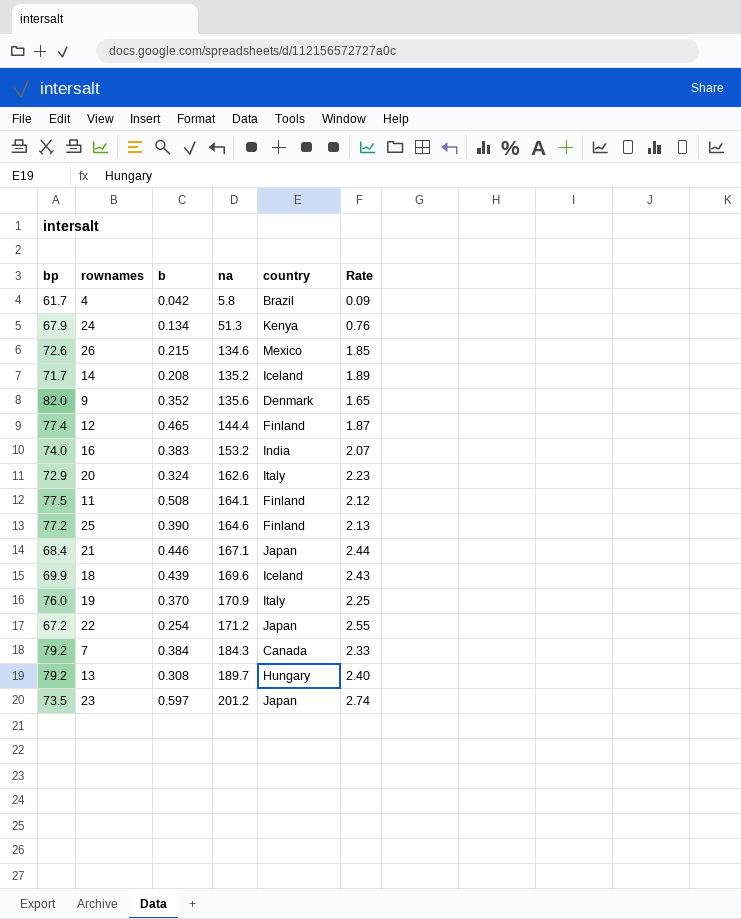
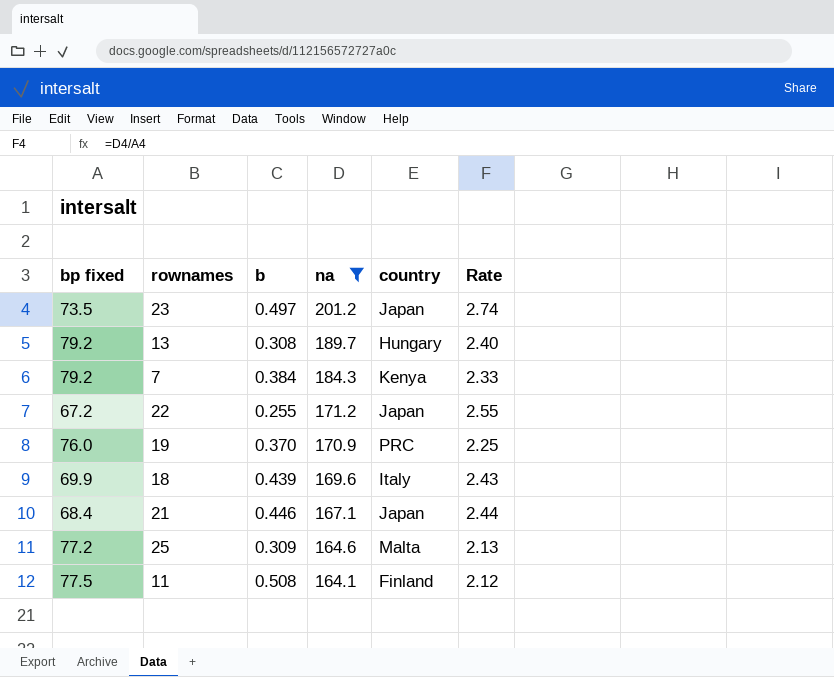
filter: none -> na >= 164.1
row order: na ascending -> na descending
column name: bp -> bp fixed
23 | b: 0.597 -> 0.497
7 | country: Canada -> Kenya
22 | b: 0.254 -> 0.255
19 | country: Italy -> PRC
18 | country: Iceland -> Italy
25 | b: 0.390 -> 0.309
25 | country: Finland -> Malta

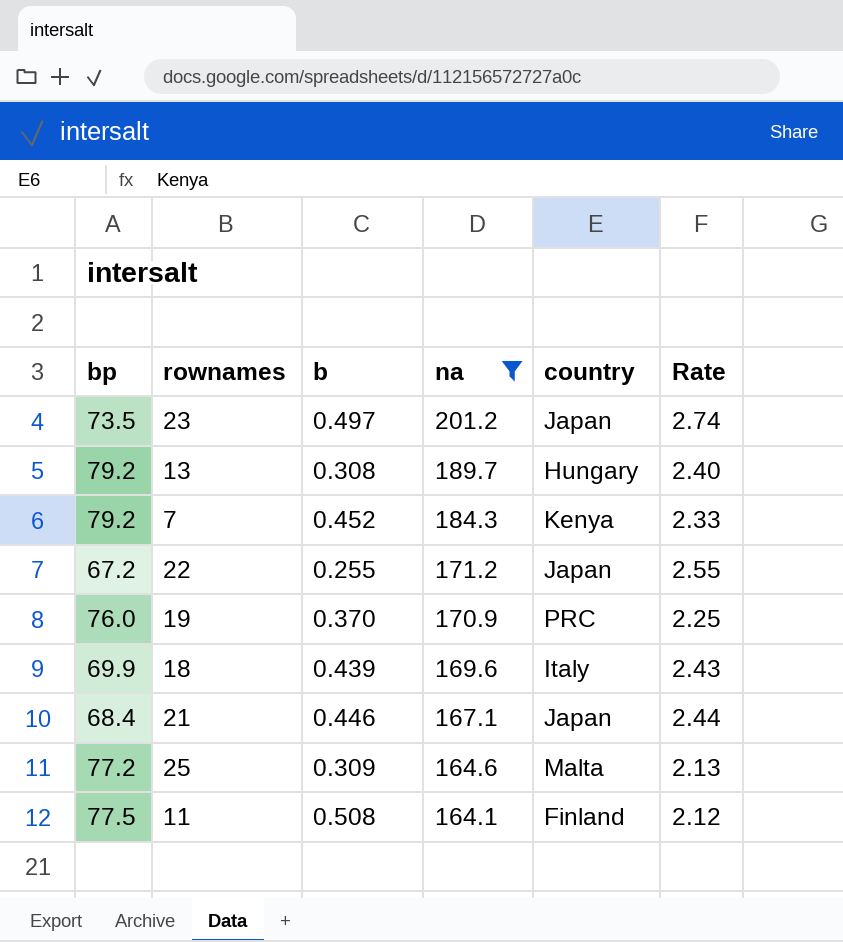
column name: bp fixed -> bp
7 | b: 0.384 -> 0.452

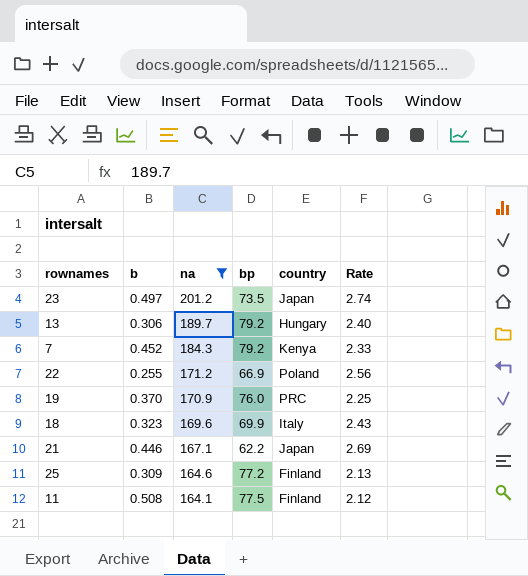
column bp | position: 1 -> 4
13 | b: 0.308 -> 0.306
22 | bp: 67.2 -> 66.9
22 | country: Japan -> Poland
22 | Rate: 2.55 -> 2.56
18 | b: 0.439 -> 0.323
21 | bp: 68.4 -> 62.2
21 | Rate: 2.44 -> 2.69
25 | country: Malta -> Finland

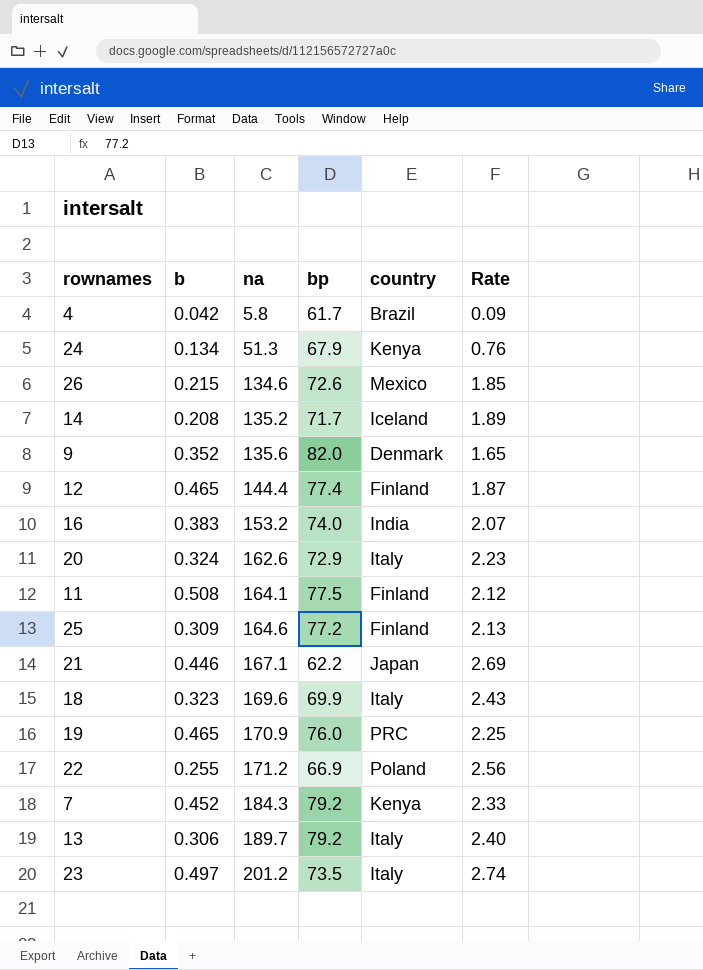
filter: na >= 164.1 -> none
row order: na descending -> na ascending
19 | b: 0.370 -> 0.465
13 | country: Hungary -> Italy
23 | country: Japan -> Italy

